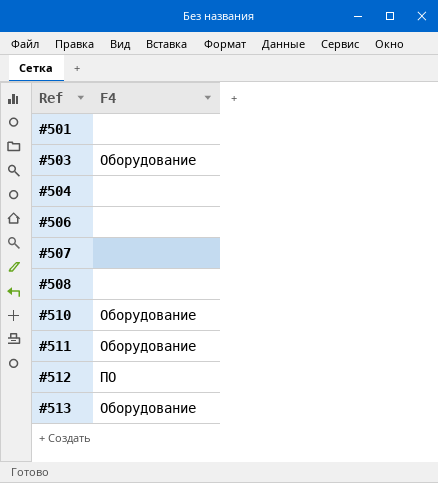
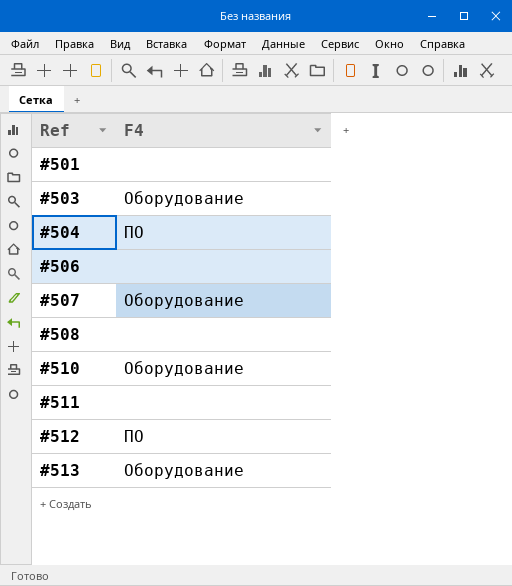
#504 | F4: none -> ПО
#507 | F4: none -> Оборудование
#511 | F4: Оборудование -> none

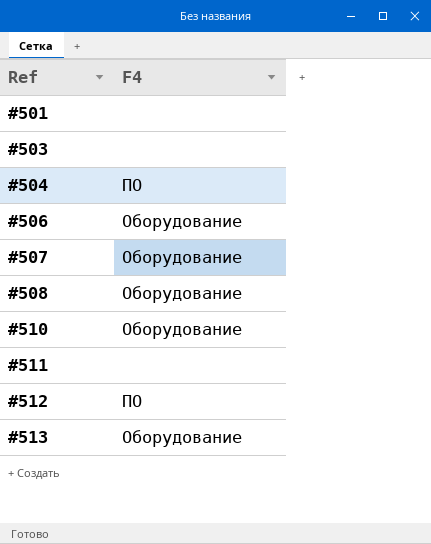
#503 | F4: Оборудование -> none
#506 | F4: none -> Оборудование
#508 | F4: none -> Оборудование

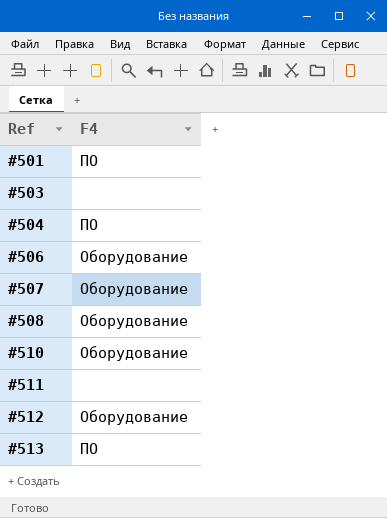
#501 | F4: none -> ПО
#512 | F4: ПО -> Оборудование
#513 | F4: Оборудование -> ПО

